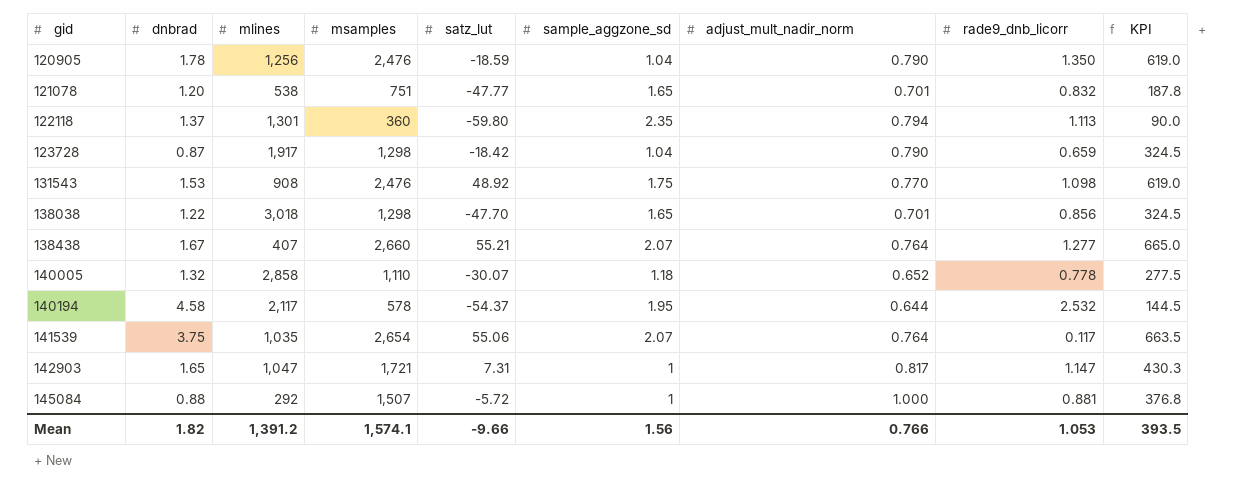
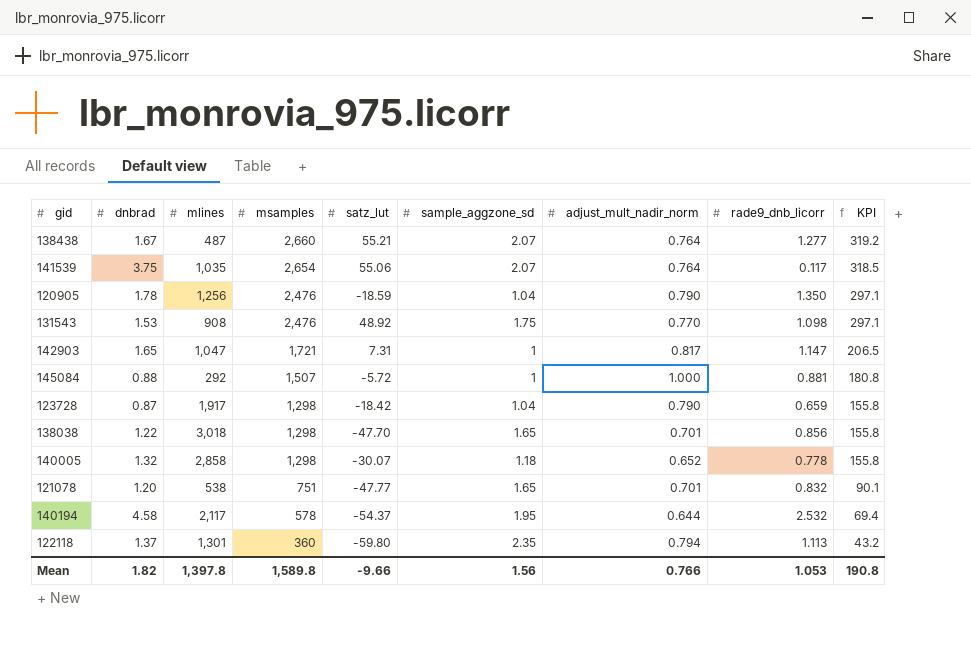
row order: gid ascending -> msamples descending
column KPI | formula: [msamples] * 0.25 -> [msamples] * 0.12
138438 | mlines: 407 -> 487
140005 | msamples: 1,110 -> 1,298
Mean | mlines: 1,391.2 -> 1,397.8
Mean | msamples: 1,574.1 -> 1,589.8
Mean | KPI: 393.5 -> 190.8

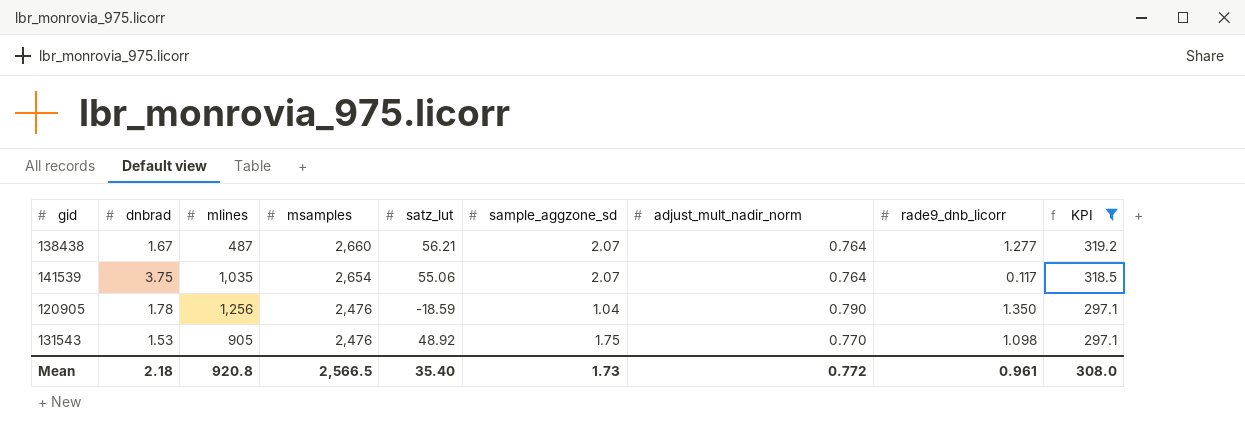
filter: none -> KPI >= 297.1
138438 | satz_lut: 55.21 -> 56.21
131543 | mlines: 908 -> 905
Mean | dnbrad: 1.82 -> 2.18
Mean | mlines: 1,397.8 -> 920.8
Mean | msamples: 1,589.8 -> 2,566.5
Mean | satz_lut: -9.66 -> 35.40
Mean | sample_aggzone_sd: 1.56 -> 1.73
Mean | adjust_mult_nadir_norm: 0.766 -> 0.772
Mean | rade9_dnb_licorr: 1.053 -> 0.961
Mean | KPI: 190.8 -> 308.0

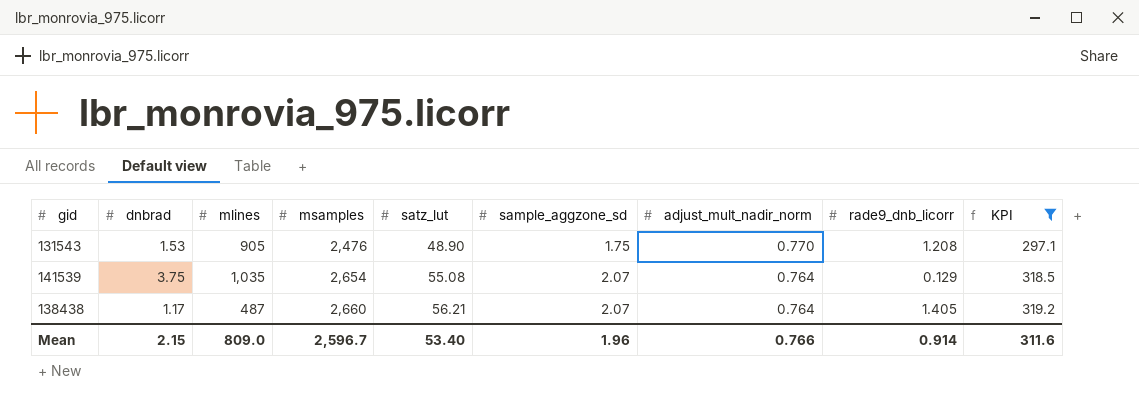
row order: msamples descending -> msamples ascending
row 120905: 1.78 | 1,256 | 2,476 | -18.59 | 1.04 | 0.790 | 1.350 | 297.1 -> none
131543 | satz_lut: 48.92 -> 48.90
131543 | rade9_dnb_licorr: 1.098 -> 1.208
141539 | satz_lut: 55.06 -> 55.08
141539 | rade9_dnb_licorr: 0.117 -> 0.129
138438 | dnbrad: 1.67 -> 1.17
138438 | rade9_dnb_licorr: 1.277 -> 1.405
Mean | dnbrad: 2.18 -> 2.15
Mean | mlines: 920.8 -> 809.0
Mean | msamples: 2,566.5 -> 2,596.7
Mean | satz_lut: 35.40 -> 53.40
Mean | sample_aggzone_sd: 1.73 -> 1.96
Mean | adjust_mult_nadir_norm: 0.772 -> 0.766
Mean | rade9_dnb_licorr: 0.961 -> 0.914
Mean | KPI: 308.0 -> 311.6

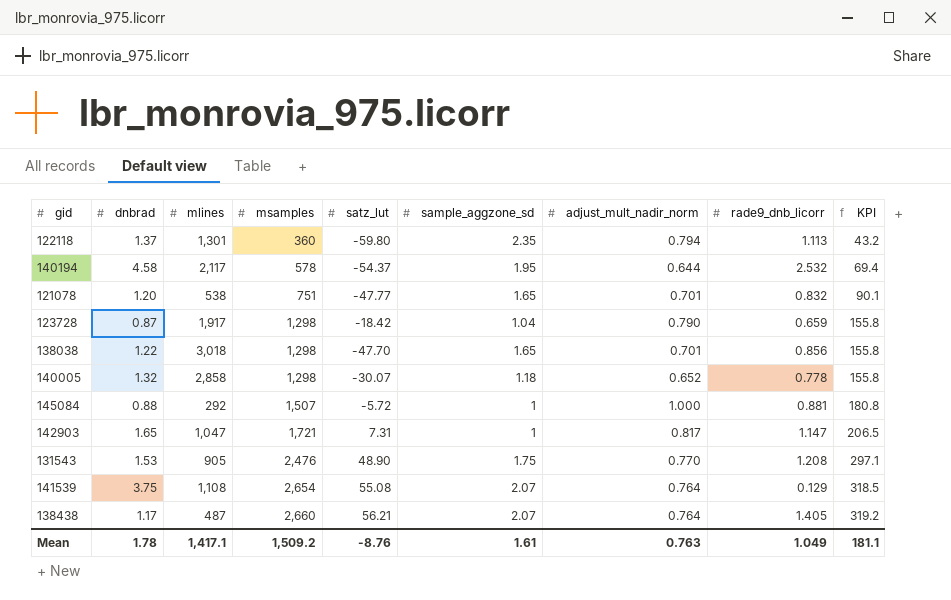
filter: KPI >= 297.1 -> none
141539 | mlines: 1,035 -> 1,108
Mean | dnbrad: 2.15 -> 1.78
Mean | mlines: 809.0 -> 1,417.1
Mean | msamples: 2,596.7 -> 1,509.2
Mean | satz_lut: 53.40 -> -8.76
Mean | sample_aggzone_sd: 1.96 -> 1.61
Mean | adjust_mult_nadir_norm: 0.766 -> 0.763
Mean | rade9_dnb_licorr: 0.914 -> 1.049
Mean | KPI: 311.6 -> 181.1

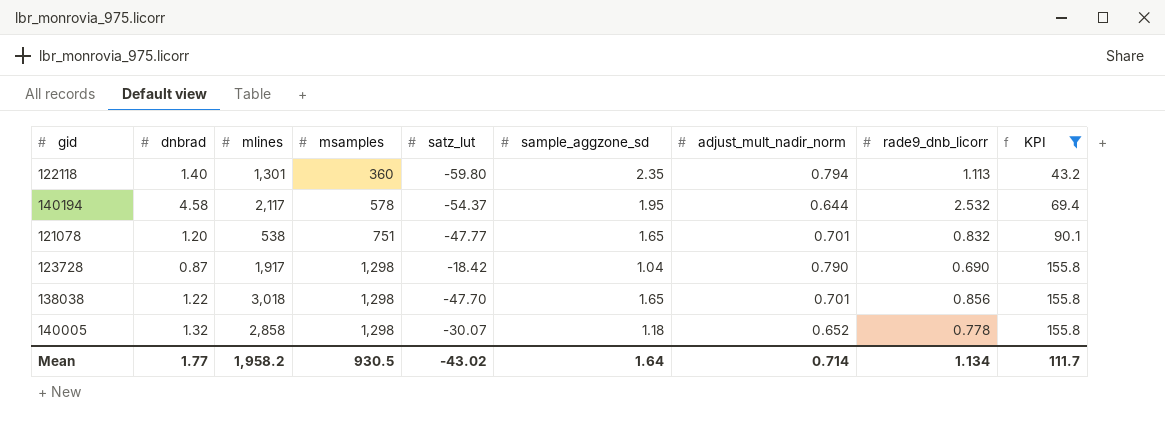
filter: none -> KPI <= 155.8
122118 | dnbrad: 1.37 -> 1.40
123728 | rade9_dnb_licorr: 0.659 -> 0.690
Mean | dnbrad: 1.78 -> 1.77
Mean | mlines: 1,417.1 -> 1,958.2
Mean | msamples: 1,509.2 -> 930.5
Mean | satz_lut: -8.76 -> -43.02
Mean | sample_aggzone_sd: 1.61 -> 1.64
Mean | adjust_mult_nadir_norm: 0.763 -> 0.714
Mean | rade9_dnb_licorr: 1.049 -> 1.134
Mean | KPI: 181.1 -> 111.7

